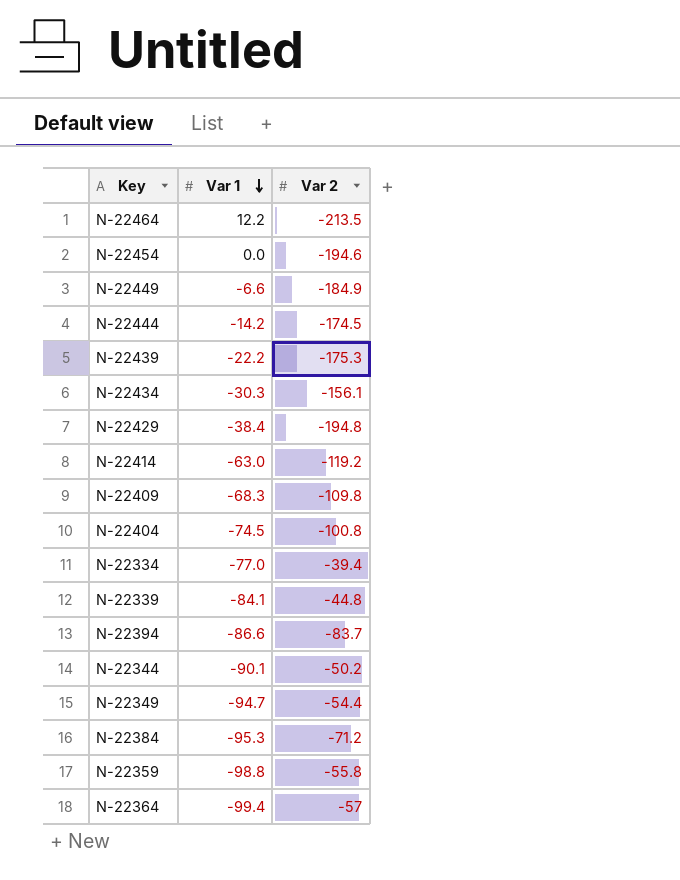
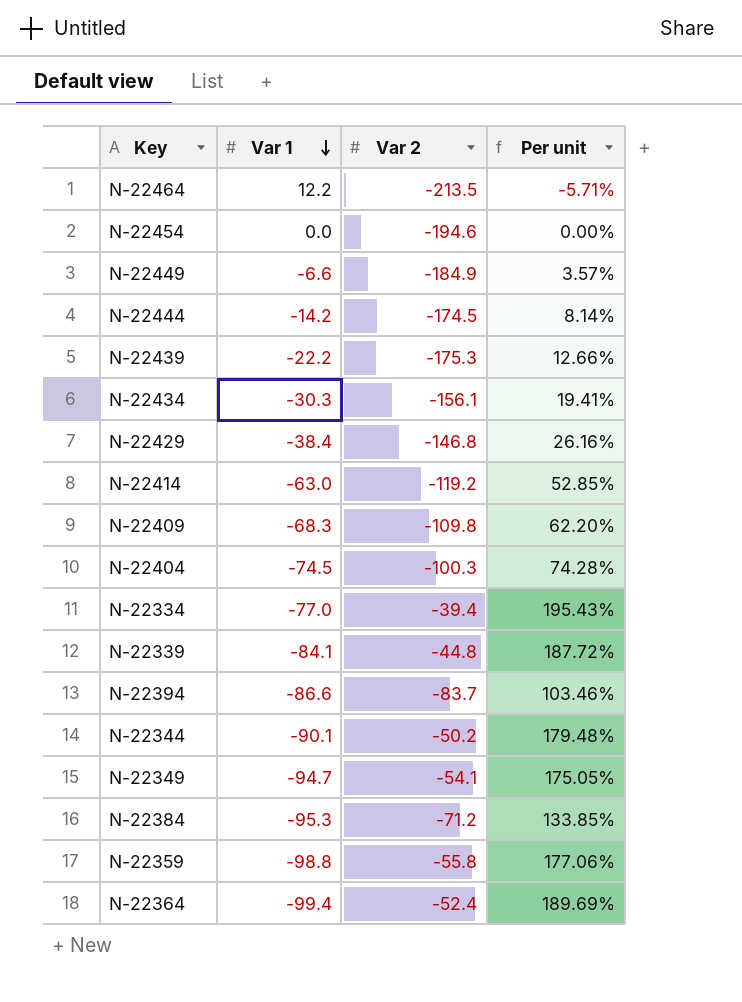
column Per unit | formula: none -> [Var 1] / [Var 2]
N-22429 | Var 2: -194.8 -> -146.8
N-22404 | Var 2: -100.8 -> -100.3
N-22349 | Var 2: -54.4 -> -54.1
N-22364 | Var 2: -57 -> -52.4

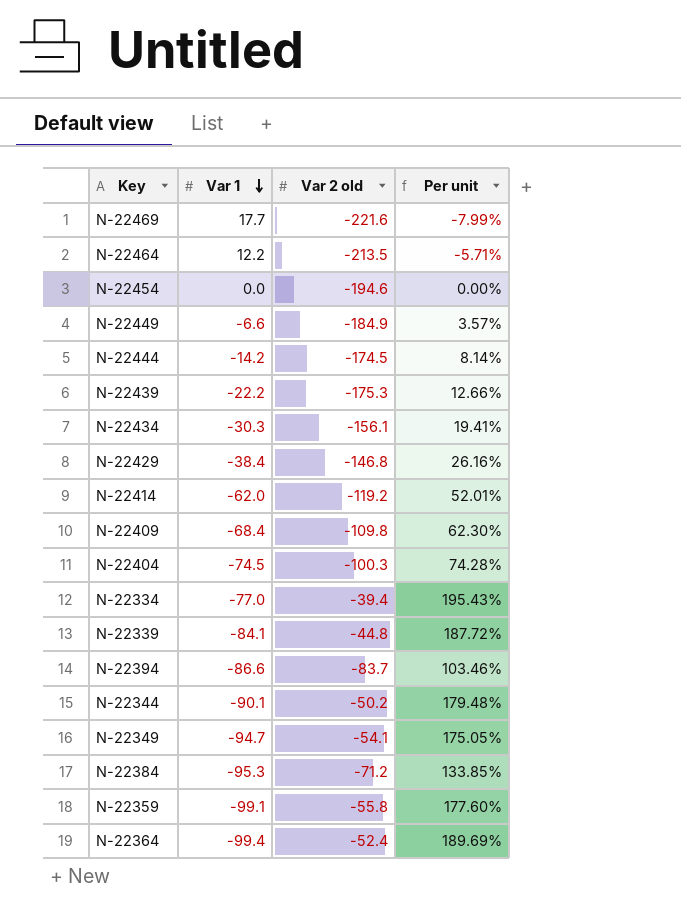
column name: Var 2 -> Var 2 old
row N-22469: none -> 17.7 | -221.6 | -7.99%
N-22414 | Var 1: -63.0 -> -62.0
N-22414 | Per unit: 52.85% -> 52.01%
N-22409 | Var 1: -68.3 -> -68.4
N-22409 | Per unit: 62.20% -> 62.30%
N-22359 | Var 1: -98.8 -> -99.1
N-22359 | Per unit: 177.06% -> 177.60%

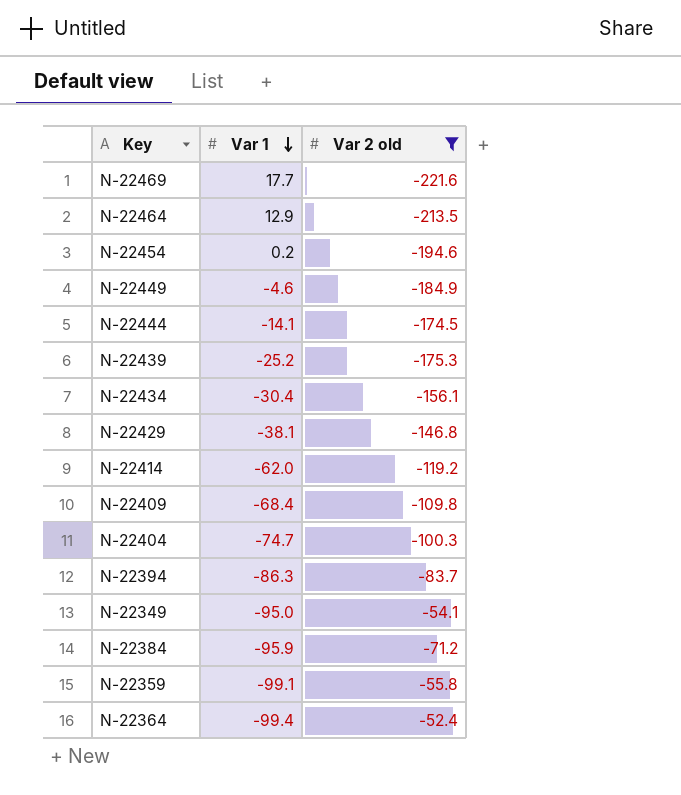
filter: none -> Var 2 old <= -52.4
column Per unit | formula: [Var 1] / [Var 2 old] -> none
N-22464 | Var 1: 12.2 -> 12.9
N-22454 | Var 1: 0.0 -> 0.2
N-22449 | Var 1: -6.6 -> -4.6
N-22444 | Var 1: -14.2 -> -14.1
N-22439 | Var 1: -22.2 -> -25.2
N-22434 | Var 1: -30.3 -> -30.4
N-22429 | Var 1: -38.4 -> -38.1
N-22404 | Var 1: -74.5 -> -74.7
N-22394 | Var 1: -86.6 -> -86.3
N-22349 | Var 1: -94.7 -> -95.0
N-22384 | Var 1: -95.3 -> -95.9

